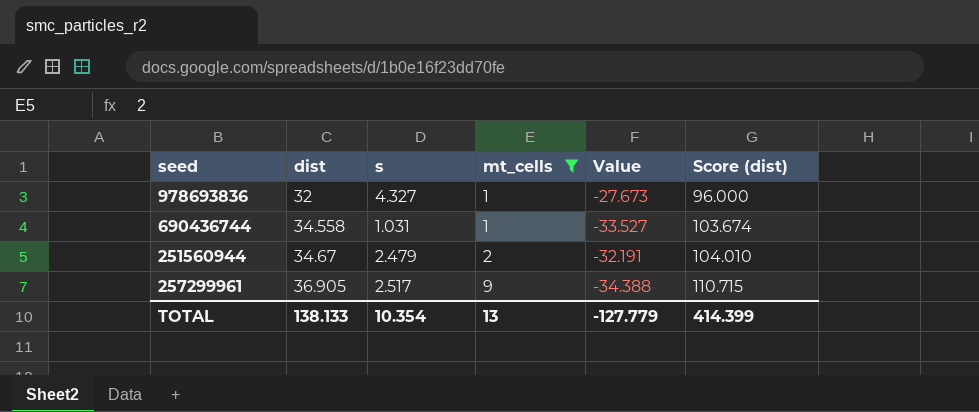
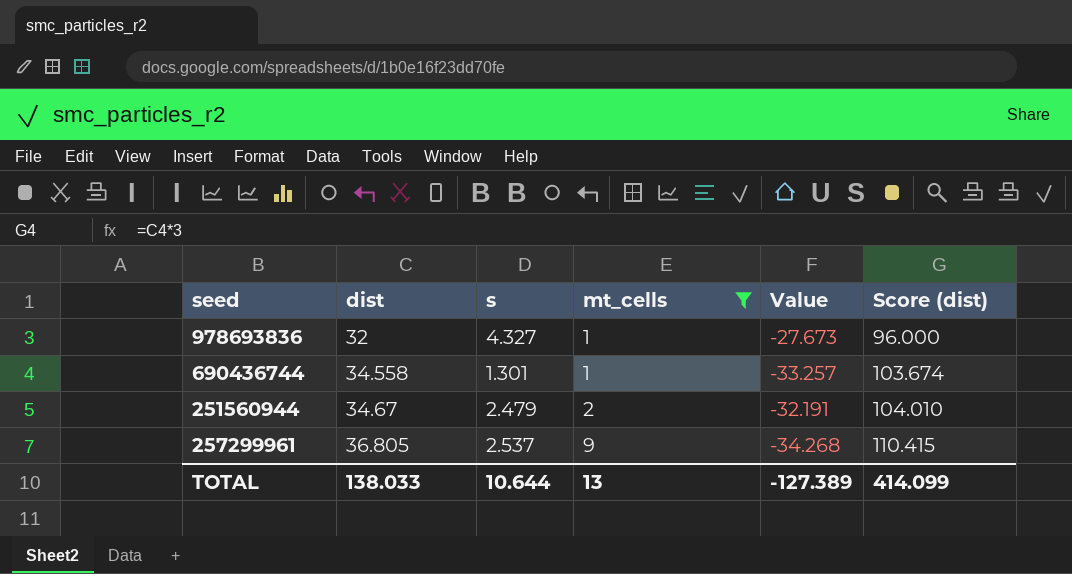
690436744 | s: 1.031 -> 1.301
690436744 | Value: -33.527 -> -33.257
257299961 | dist: 36.905 -> 36.805
257299961 | s: 2.517 -> 2.537
257299961 | Value: -34.388 -> -34.268
257299961 | Score (dist): 110.715 -> 110.415
TOTAL | dist: 138.133 -> 138.033
TOTAL | s: 10.354 -> 10.644
TOTAL | Value: -127.779 -> -127.389
TOTAL | Score (dist): 414.399 -> 414.099

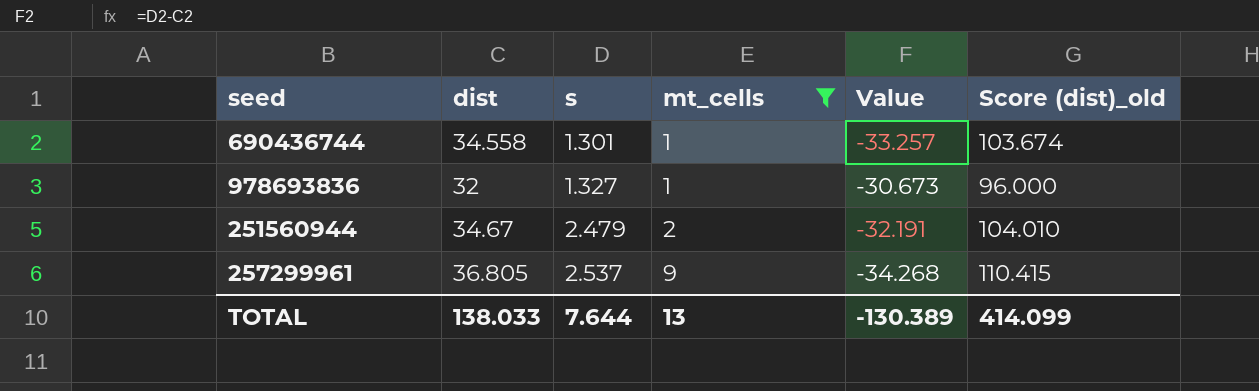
row order: dist ascending -> s ascending
column name: Score (dist) -> Score (dist)_old
978693836 | s: 4.327 -> 1.327
978693836 | Value: -27.673 -> -30.673
TOTAL | s: 10.644 -> 7.644
TOTAL | Value: -127.389 -> -130.389

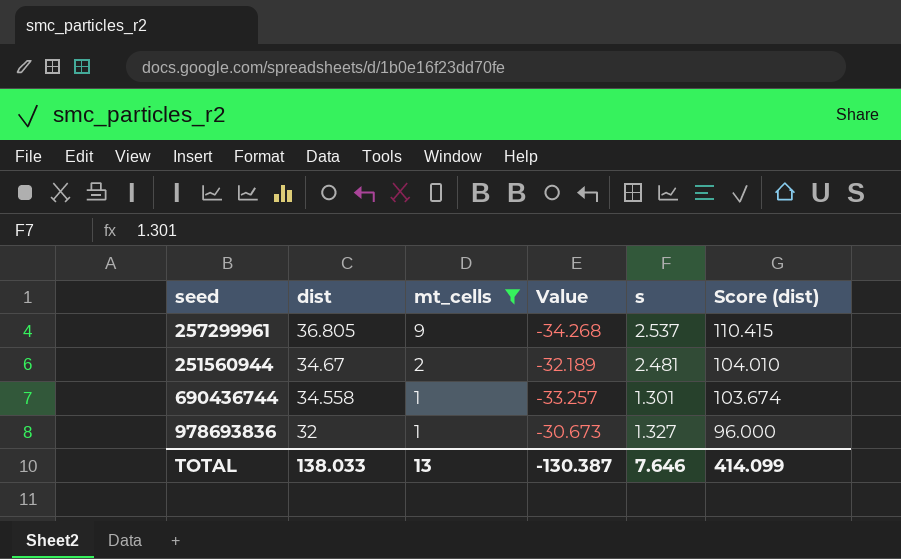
row order: s ascending -> dist descending
column s | position: 3 -> 5
column name: Score (dist)_old -> Score (dist)
251560944 | Value: -32.191 -> -32.189
251560944 | s: 2.479 -> 2.481
TOTAL | Value: -130.389 -> -130.387
TOTAL | s: 7.644 -> 7.646

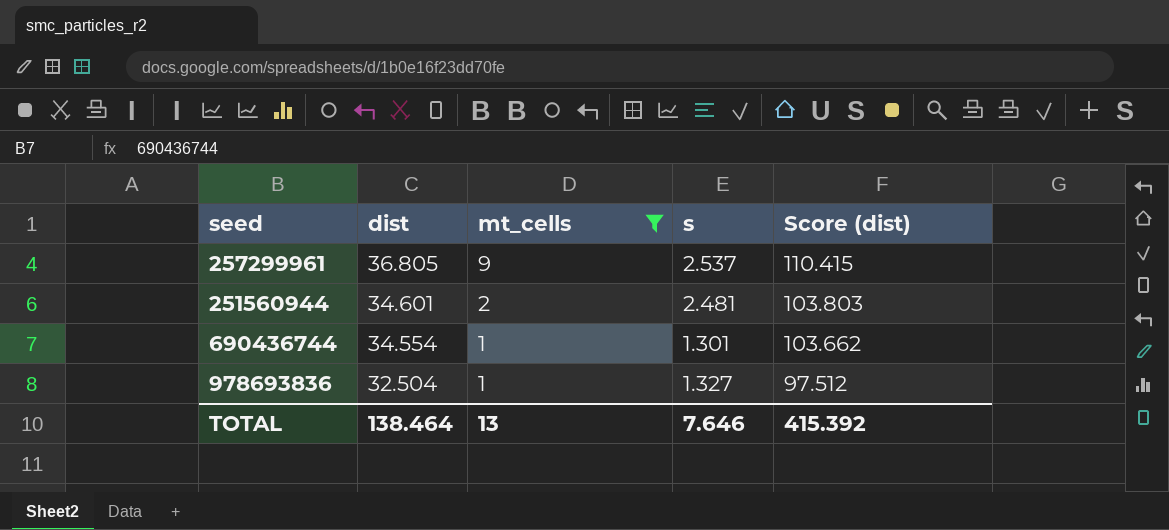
column Value | formula: [s] - [dist] -> none
251560944 | dist: 34.67 -> 34.601
251560944 | Score (dist): 104.010 -> 103.803
690436744 | dist: 34.558 -> 34.554
690436744 | Score (dist): 103.674 -> 103.662
978693836 | dist: 32 -> 32.504
978693836 | Score (dist): 96.000 -> 97.512
TOTAL | dist: 138.033 -> 138.464
TOTAL | Score (dist): 414.099 -> 415.392

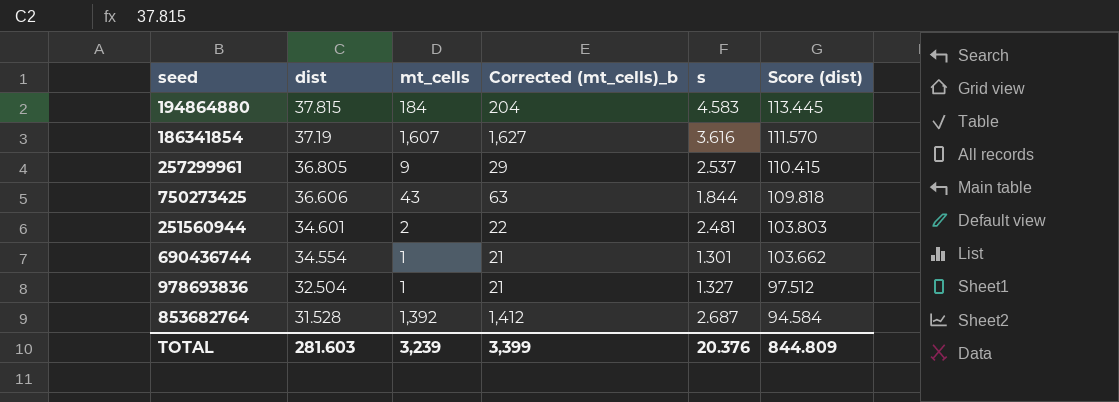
filter: mt_cells <= 9 -> none
column Corrected (mt_cells)_b | formula: none -> [mt_cells] + 20
TOTAL | dist: 138.464 -> 281.603
TOTAL | mt_cells: 13 -> 3,239
TOTAL | s: 7.646 -> 20.376
TOTAL | Score (dist): 415.392 -> 844.809

